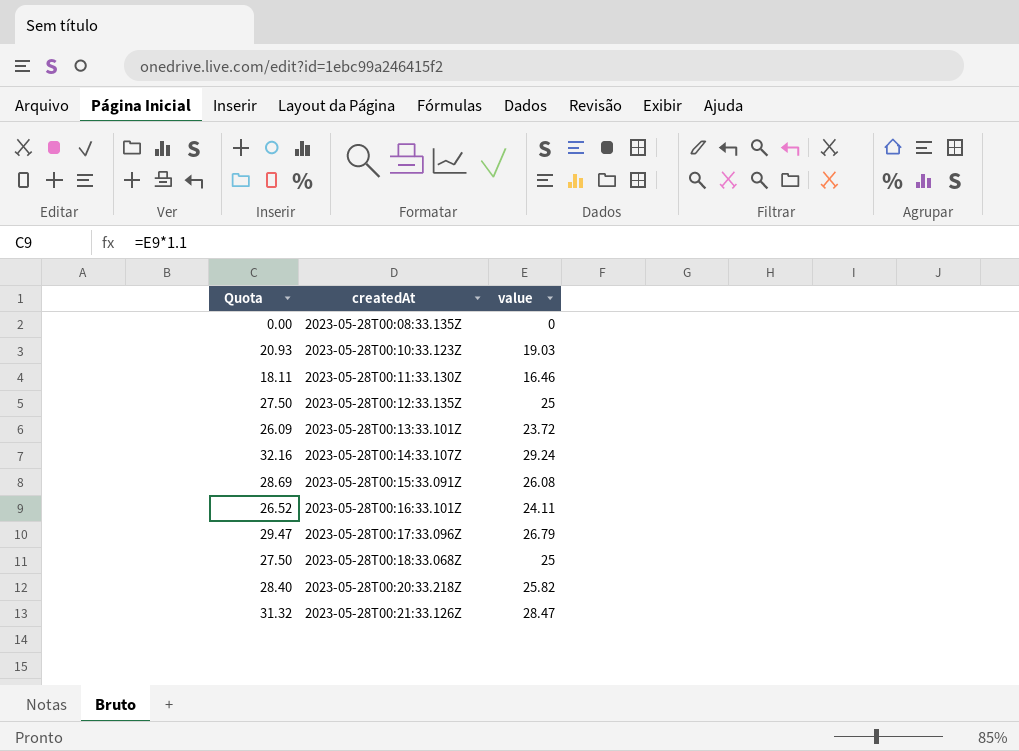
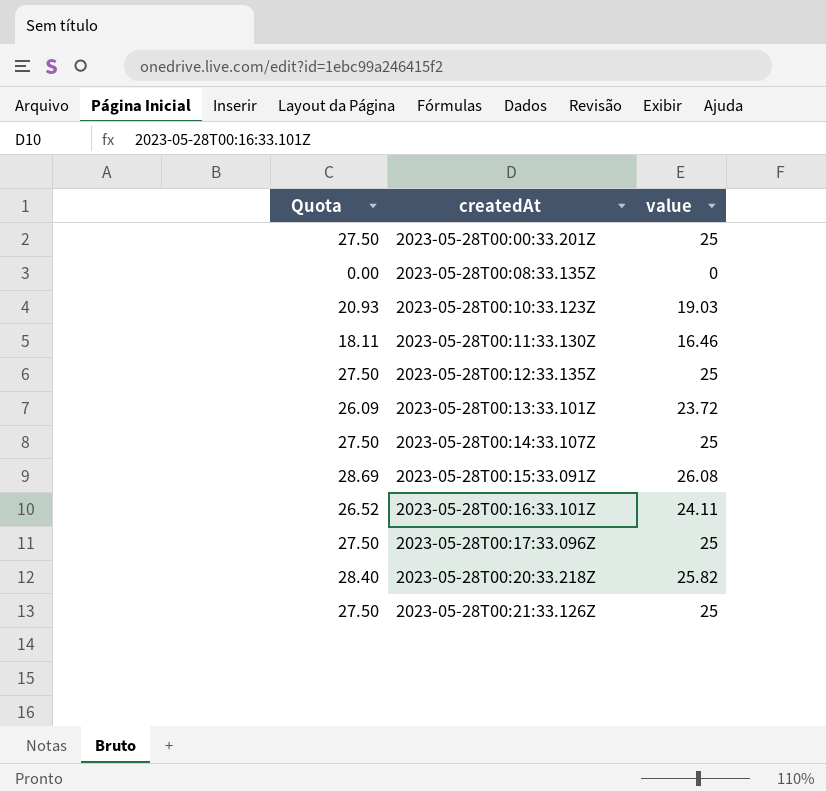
row 2023-05-28T00:18:33.068Z: 27.50 | 25 -> none
row 2023-05-28T00:00:33.201Z: none -> 27.50 | 25
2023-05-28T00:14:33.107Z | Quota: 32.16 -> 27.50
2023-05-28T00:14:33.107Z | value: 29.24 -> 25
2023-05-28T00:17:33.096Z | Quota: 29.47 -> 27.50
2023-05-28T00:17:33.096Z | value: 26.79 -> 25
2023-05-28T00:21:33.126Z | Quota: 31.32 -> 27.50
2023-05-28T00:21:33.126Z | value: 28.47 -> 25

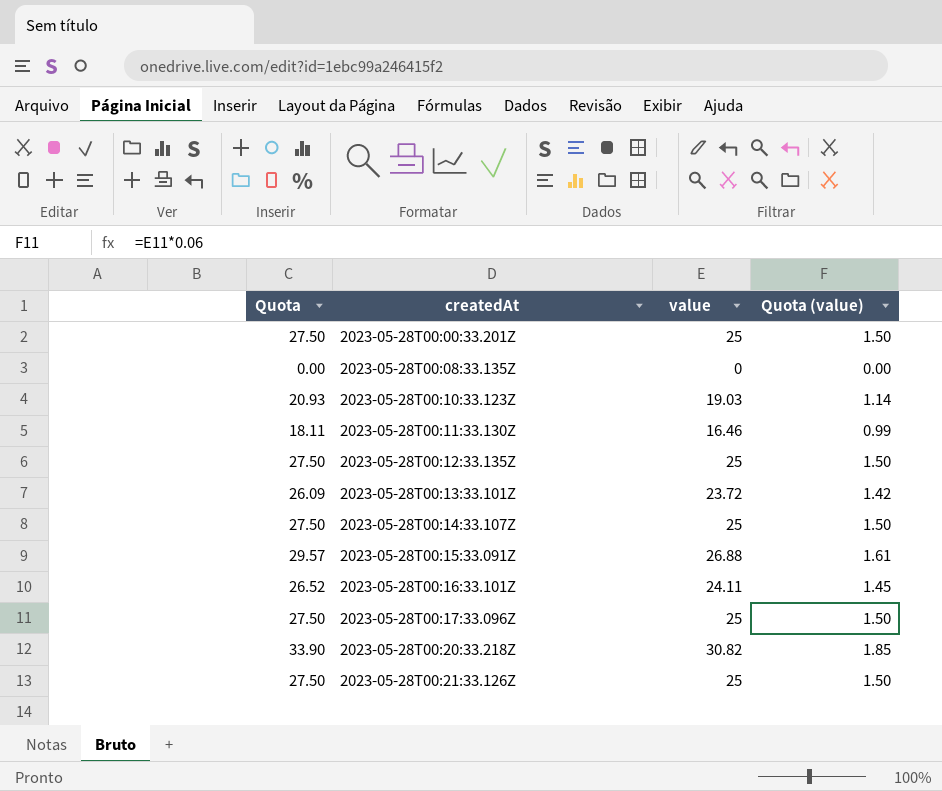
column Quota (value) | formula: none -> [value] * 0.06
2023-05-28T00:15:33.091Z | Quota: 28.69 -> 29.57
2023-05-28T00:15:33.091Z | value: 26.08 -> 26.88
2023-05-28T00:20:33.218Z | Quota: 28.40 -> 33.90
2023-05-28T00:20:33.218Z | value: 25.82 -> 30.82

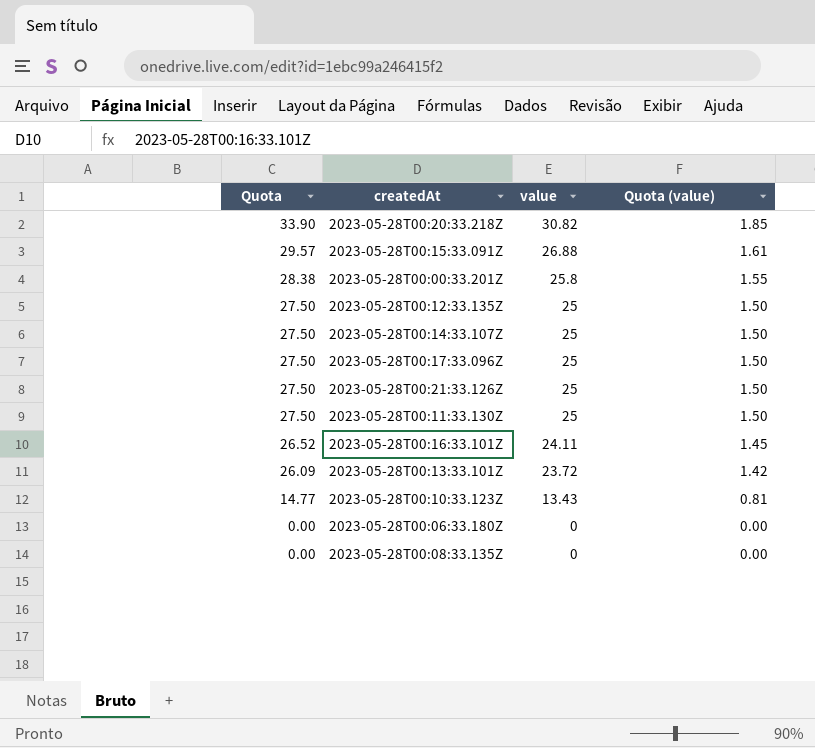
row order: createdAt ascending -> Quota descending
2023-05-28T00:00:33.201Z | Quota: 27.50 -> 28.38
2023-05-28T00:00:33.201Z | value: 25 -> 25.8
2023-05-28T00:00:33.201Z | Quota (value): 1.50 -> 1.55
2023-05-28T00:11:33.130Z | Quota: 18.11 -> 27.50
2023-05-28T00:11:33.130Z | value: 16.46 -> 25
2023-05-28T00:11:33.130Z | Quota (value): 0.99 -> 1.50
2023-05-28T00:10:33.123Z | Quota: 20.93 -> 14.77
2023-05-28T00:10:33.123Z | value: 19.03 -> 13.43
2023-05-28T00:10:33.123Z | Quota (value): 1.14 -> 0.81
row 2023-05-28T00:06:33.180Z: none -> 0.00 | 0 | 0.00

